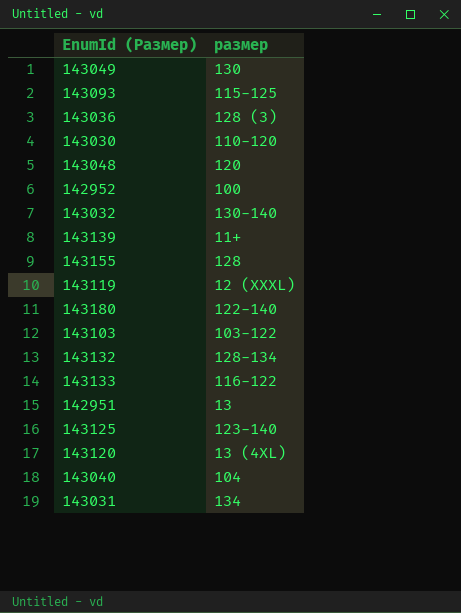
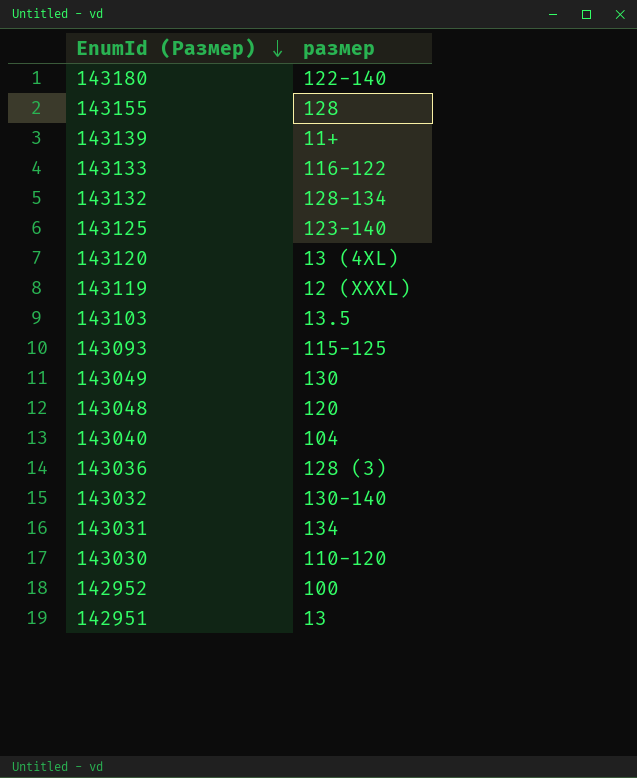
row order: none -> EnumId (Размер) descending
143103 | размер: 103-122 -> 13.5

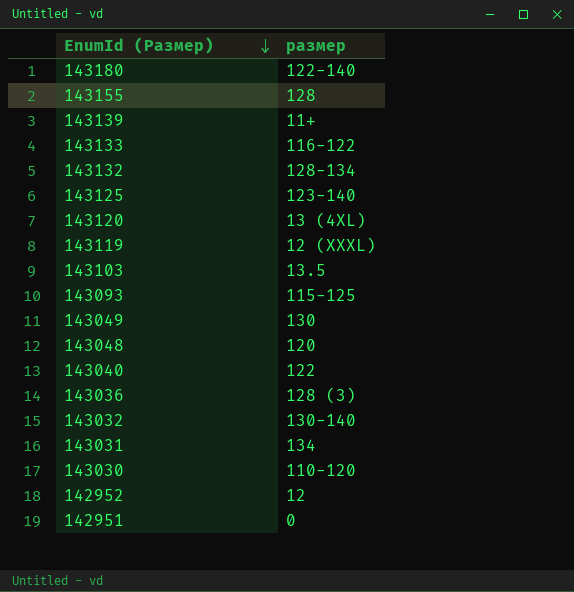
143040 | размер: 104 -> 122
142952 | размер: 100 -> 12
142951 | размер: 13 -> 0

